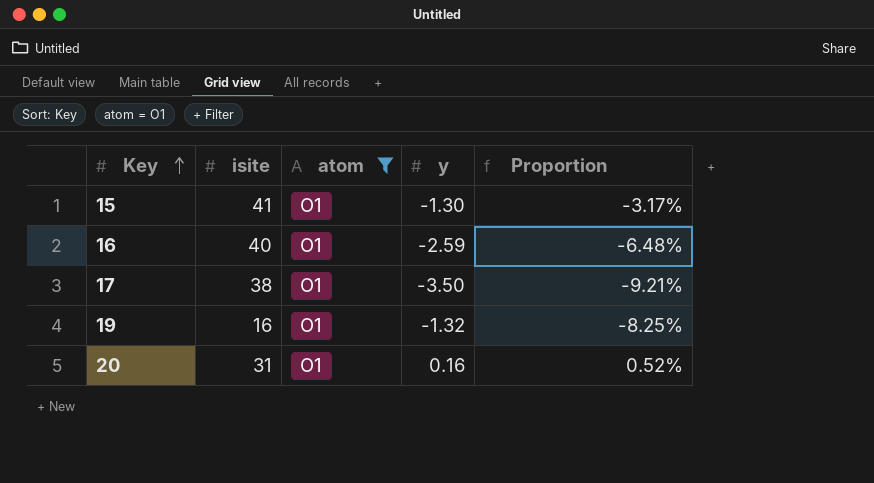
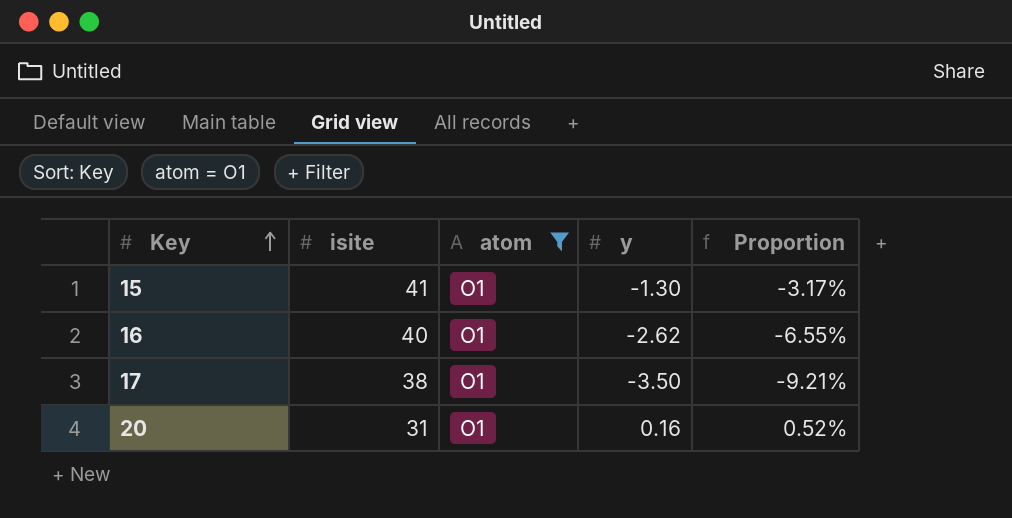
row 19: 16 | O1 | -1.32 | -8.25% -> none
16 | y: -2.59 -> -2.62
16 | Proportion: -6.48% -> -6.55%

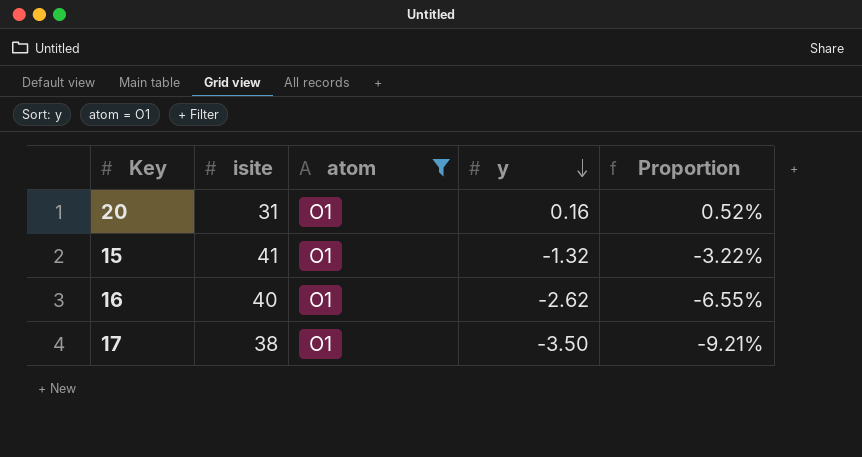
row order: Key ascending -> y descending
15 | y: -1.30 -> -1.32
15 | Proportion: -3.17% -> -3.22%

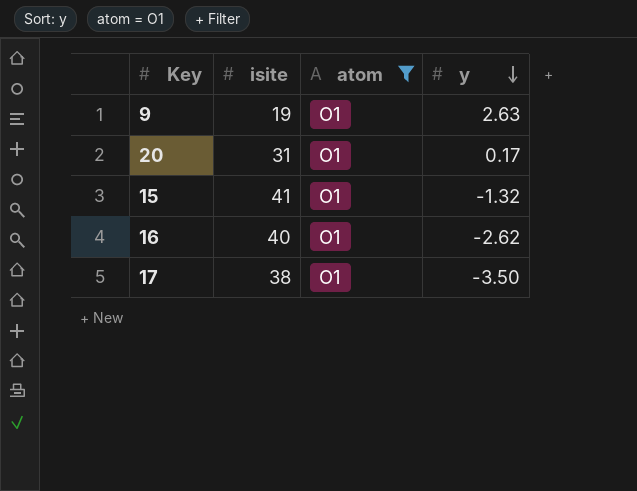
column Proportion | formula: [y] / [isite] -> none
row 9: none -> 19 | O1 | 2.63
20 | y: 0.16 -> 0.17

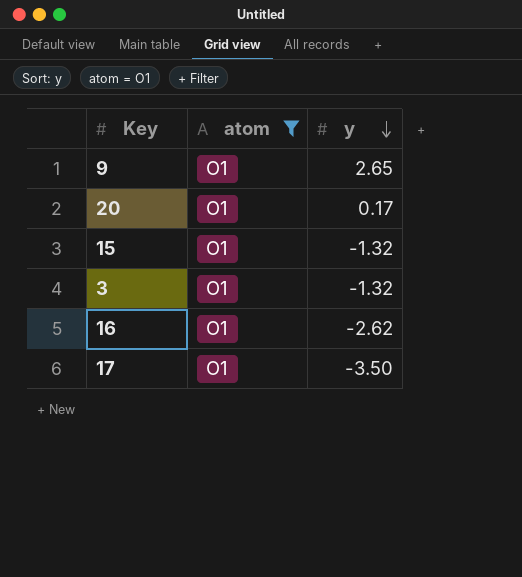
column isite | position: 2 -> none
9 | y: 2.63 -> 2.65
row 3: none -> O1 | -1.32

